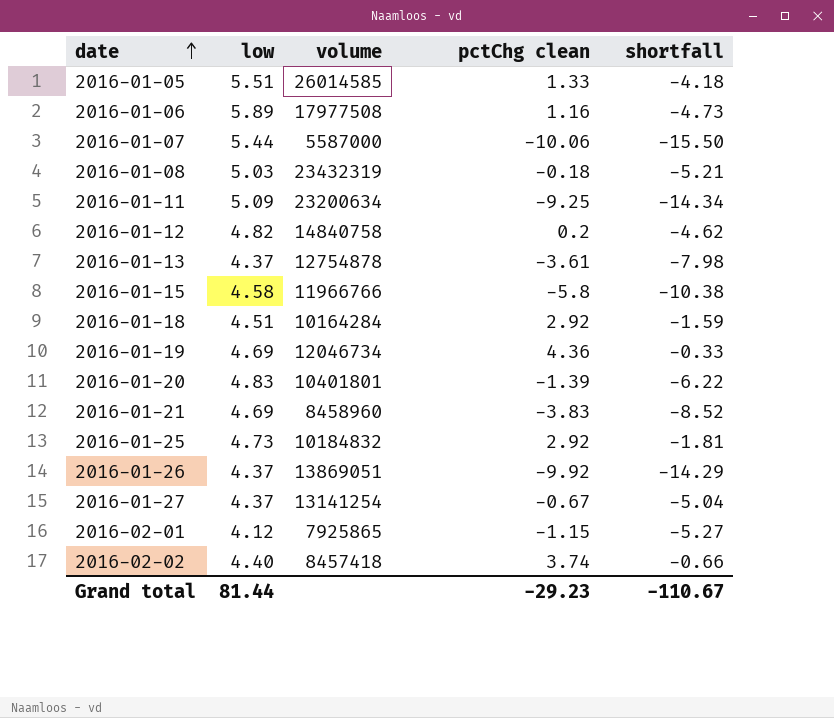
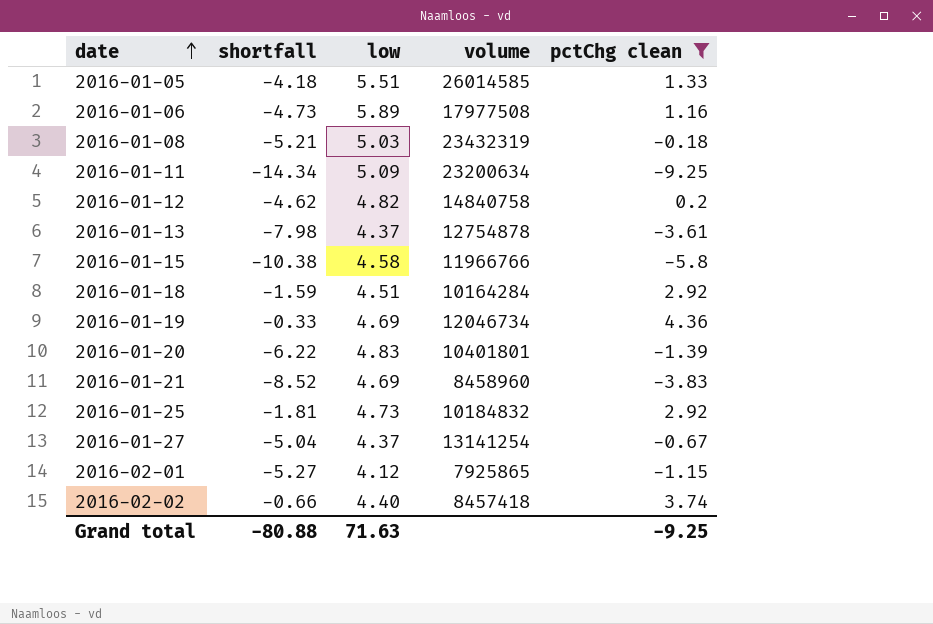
filter: none -> pctChg clean >= -9.25
column shortfall | position: 5 -> 2
Grand total | shortfall: -110.67 -> -80.88
Grand total | low: 81.44 -> 71.63
Grand total | pctChg clean: -29.23 -> -9.25

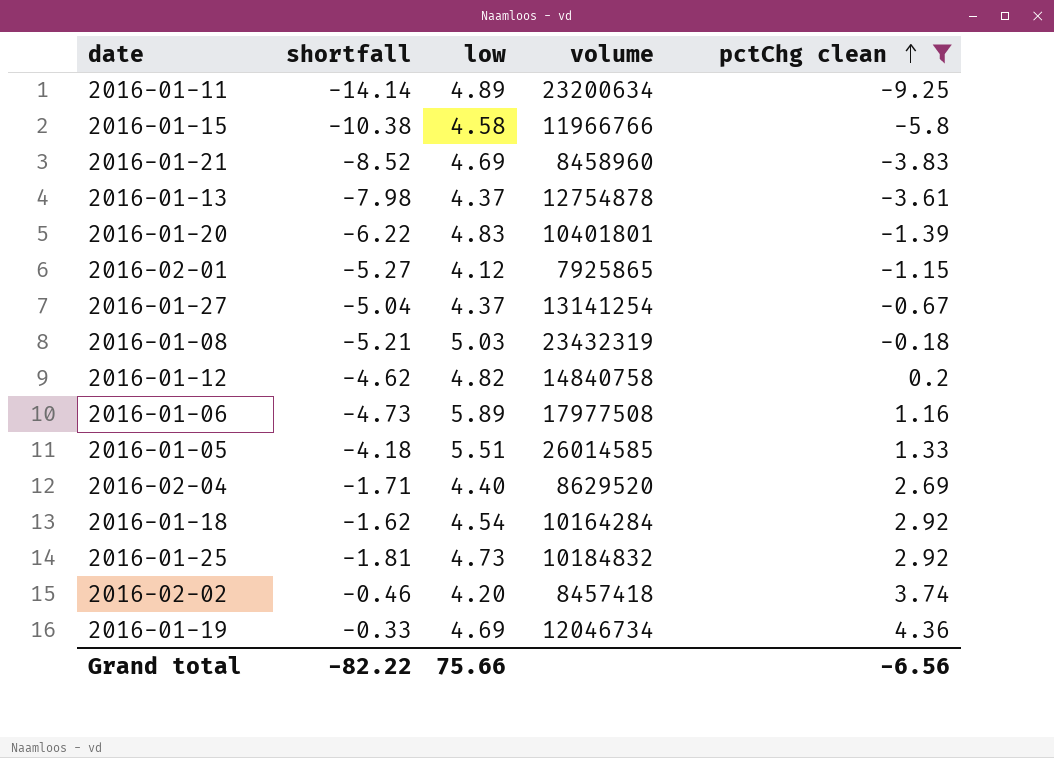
row order: date ascending -> pctChg clean ascending
2016-01-11 | shortfall: -14.34 -> -14.14
2016-01-11 | low: 5.09 -> 4.89
row 2016-02-04: none -> -1.71 | 4.40 | 8629520 | 2.69
2016-01-18 | shortfall: -1.59 -> -1.62
2016-01-18 | low: 4.51 -> 4.54
2016-02-02 | shortfall: -0.66 -> -0.46
2016-02-02 | low: 4.40 -> 4.20
Grand total | shortfall: -80.88 -> -82.22
Grand total | low: 71.63 -> 75.66
Grand total | pctChg clean: -9.25 -> -6.56

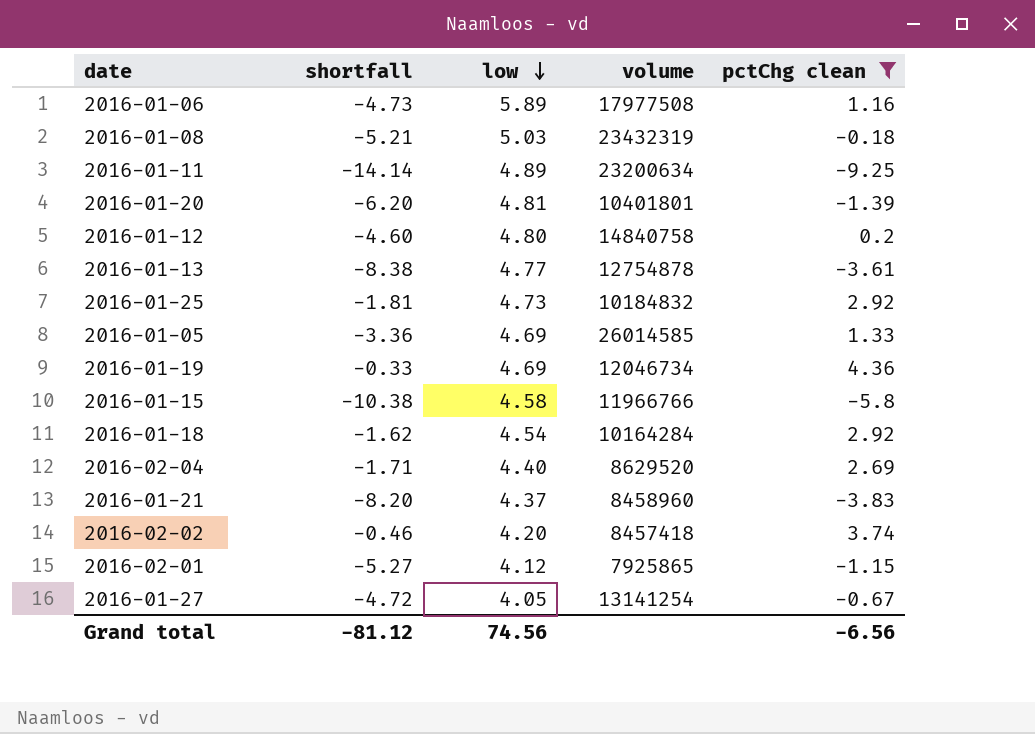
row order: pctChg clean ascending -> low descending
2016-01-20 | shortfall: -6.22 -> -6.20
2016-01-20 | low: 4.83 -> 4.81
2016-01-12 | shortfall: -4.62 -> -4.60
2016-01-12 | low: 4.82 -> 4.80
2016-01-13 | shortfall: -7.98 -> -8.38
2016-01-13 | low: 4.37 -> 4.77
2016-01-05 | shortfall: -4.18 -> -3.36
2016-01-05 | low: 5.51 -> 4.69
2016-01-21 | shortfall: -8.52 -> -8.20
2016-01-21 | low: 4.69 -> 4.37
2016-01-27 | shortfall: -5.04 -> -4.72
2016-01-27 | low: 4.37 -> 4.05
Grand total | shortfall: -82.22 -> -81.12
Grand total | low: 75.66 -> 74.56

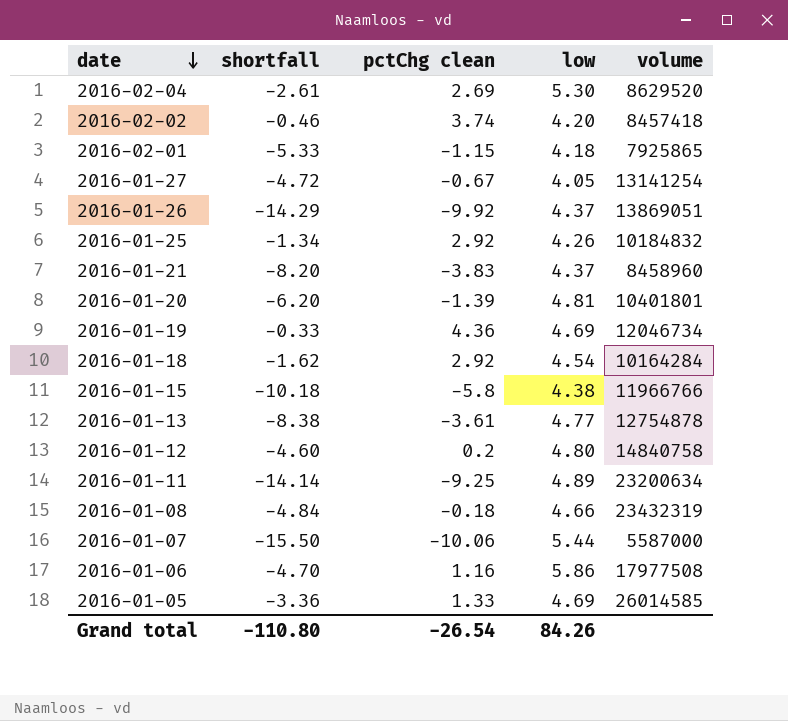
filter: pctChg clean >= -9.25 -> none
row order: low descending -> date descending
column pctChg clean | position: 5 -> 3
2016-02-04 | shortfall: -1.71 -> -2.61
2016-02-04 | low: 4.40 -> 5.30
2016-02-01 | shortfall: -5.27 -> -5.33
2016-02-01 | low: 4.12 -> 4.18
2016-01-25 | shortfall: -1.81 -> -1.34
2016-01-25 | low: 4.73 -> 4.26
2016-01-15 | shortfall: -10.38 -> -10.18
2016-01-15 | low: 4.58 -> 4.38
2016-01-08 | shortfall: -5.21 -> -4.84
2016-01-08 | low: 5.03 -> 4.66
2016-01-06 | shortfall: -4.73 -> -4.70
2016-01-06 | low: 5.89 -> 5.86
Grand total | shortfall: -81.12 -> -110.80
Grand total | pctChg clean: -6.56 -> -26.54
Grand total | low: 74.56 -> 84.26

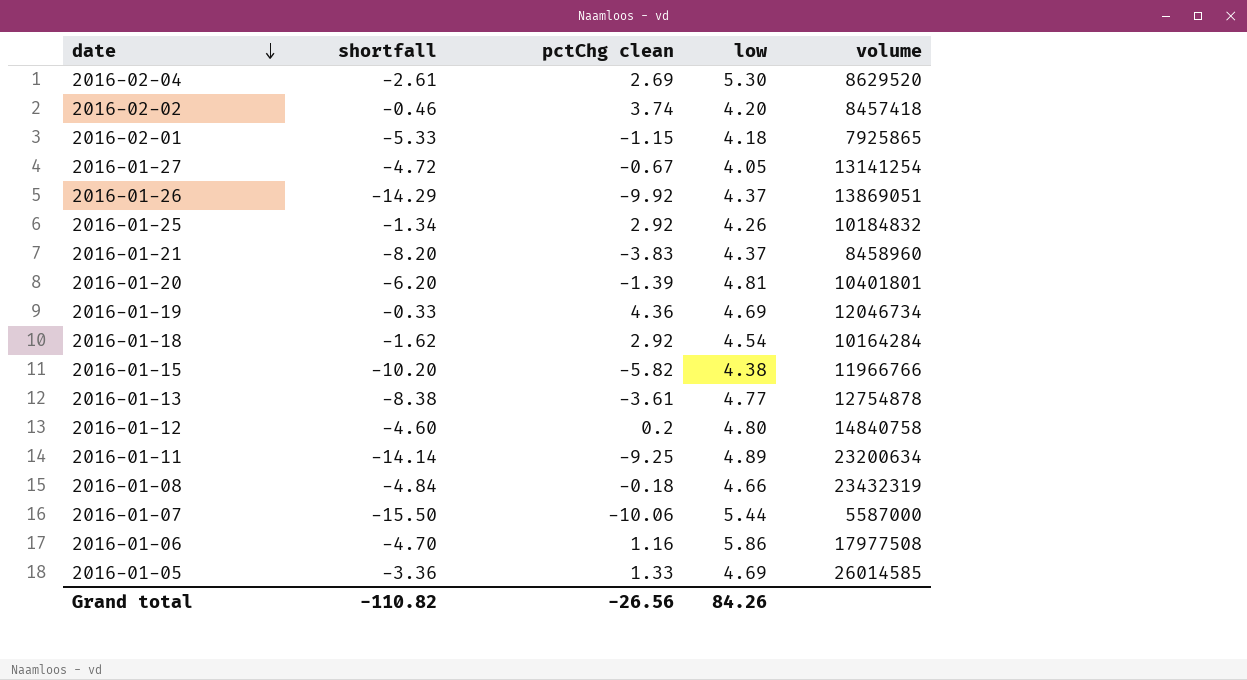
2016-01-15 | shortfall: -10.18 -> -10.20
2016-01-15 | pctChg clean: -5.8 -> -5.82
Grand total | shortfall: -110.80 -> -110.82
Grand total | pctChg clean: -26.54 -> -26.56

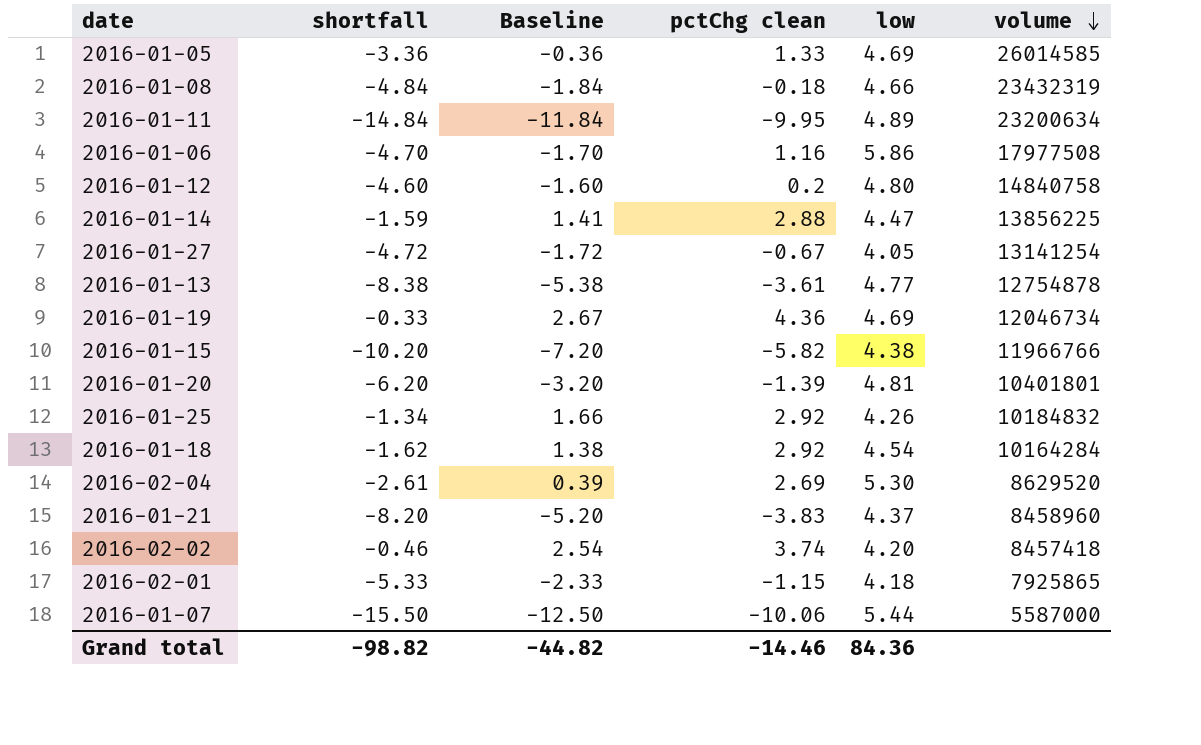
row order: date descending -> volume descending
column Baseline | formula: none -> [shortfall] + 3
row 2016-01-26: -14.29 | -9.92 | 4.37 | 13869051 -> none
2016-01-11 | shortfall: -14.14 -> -14.84
2016-01-11 | pctChg clean: -9.25 -> -9.95
row 2016-01-14: none -> -1.59 | 1.41 | 2.88 | 4.47 | 13856225
Grand total | shortfall: -110.82 -> -98.82
Grand total | pctChg clean: -26.56 -> -14.46
Grand total | low: 84.26 -> 84.36

